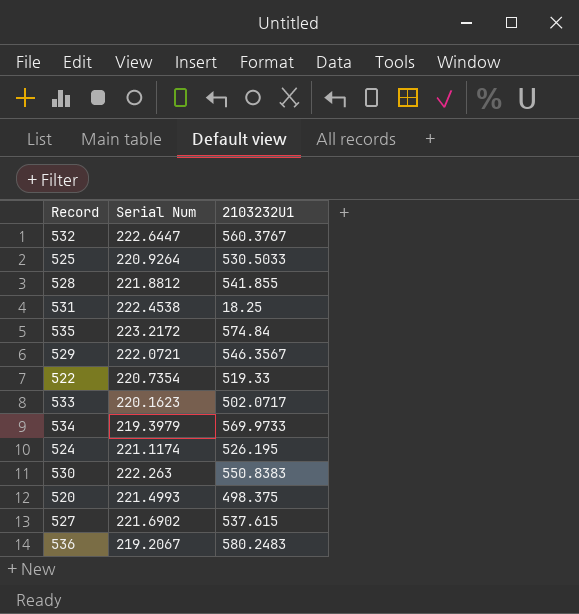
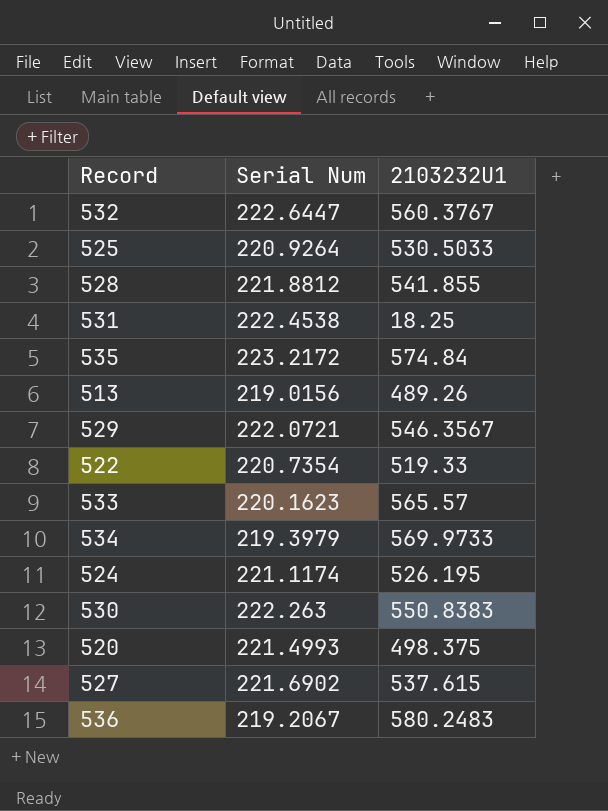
row 513: none -> 219.0156 | 489.26
533 | 2103232U1: 502.0717 -> 565.57

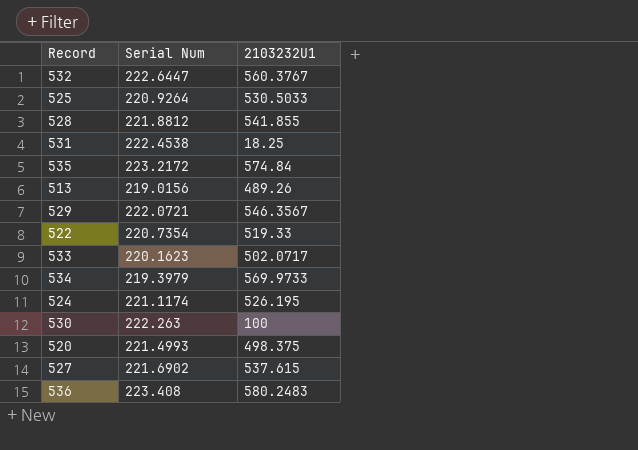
533 | 2103232U1: 565.57 -> 502.0717
530 | 2103232U1: 550.8383 -> 100
536 | Serial Num: 219.2067 -> 223.408

